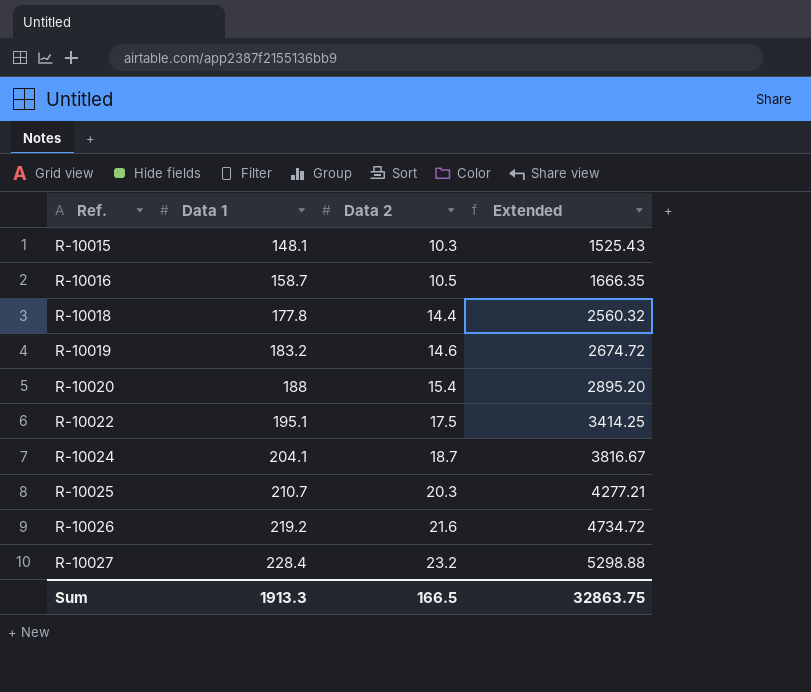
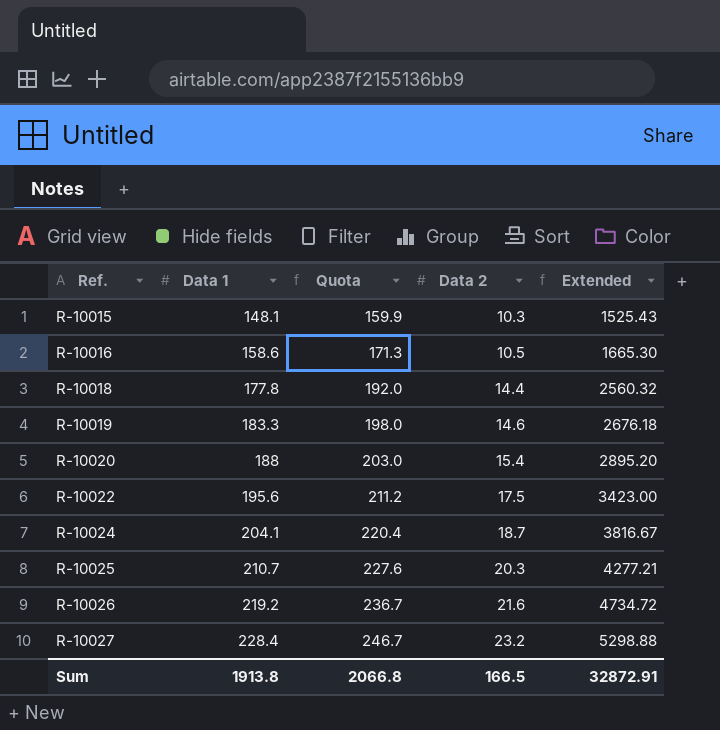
column Quota | formula: none -> [Data 1] * 1.08
R-10016 | Data 1: 158.7 -> 158.6
R-10016 | Extended: 1666.35 -> 1665.30
R-10019 | Data 1: 183.2 -> 183.3
R-10019 | Extended: 2674.72 -> 2676.18
R-10022 | Data 1: 195.1 -> 195.6
R-10022 | Extended: 3414.25 -> 3423.00
Sum | Data 1: 1913.3 -> 1913.8
Sum | Extended: 32863.75 -> 32872.91

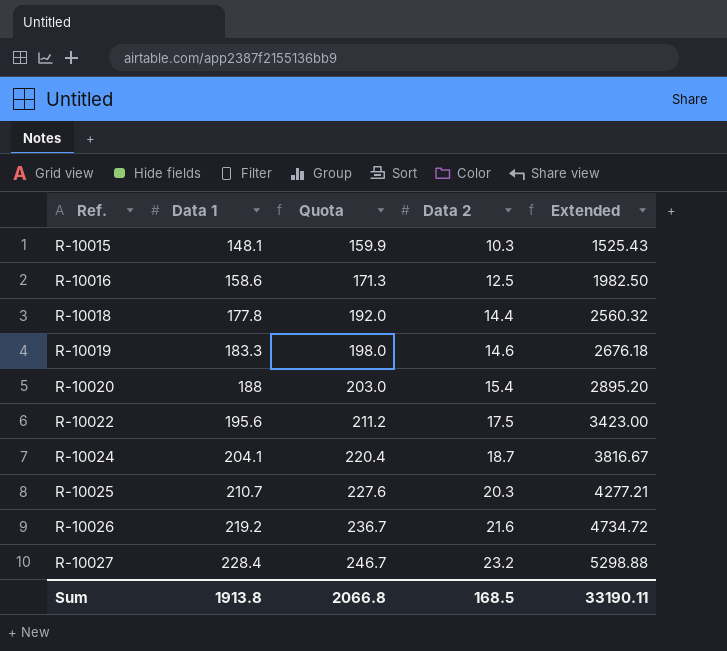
R-10016 | Data 2: 10.5 -> 12.5
R-10016 | Extended: 1665.30 -> 1982.50
Sum | Data 2: 166.5 -> 168.5
Sum | Extended: 32872.91 -> 33190.11

